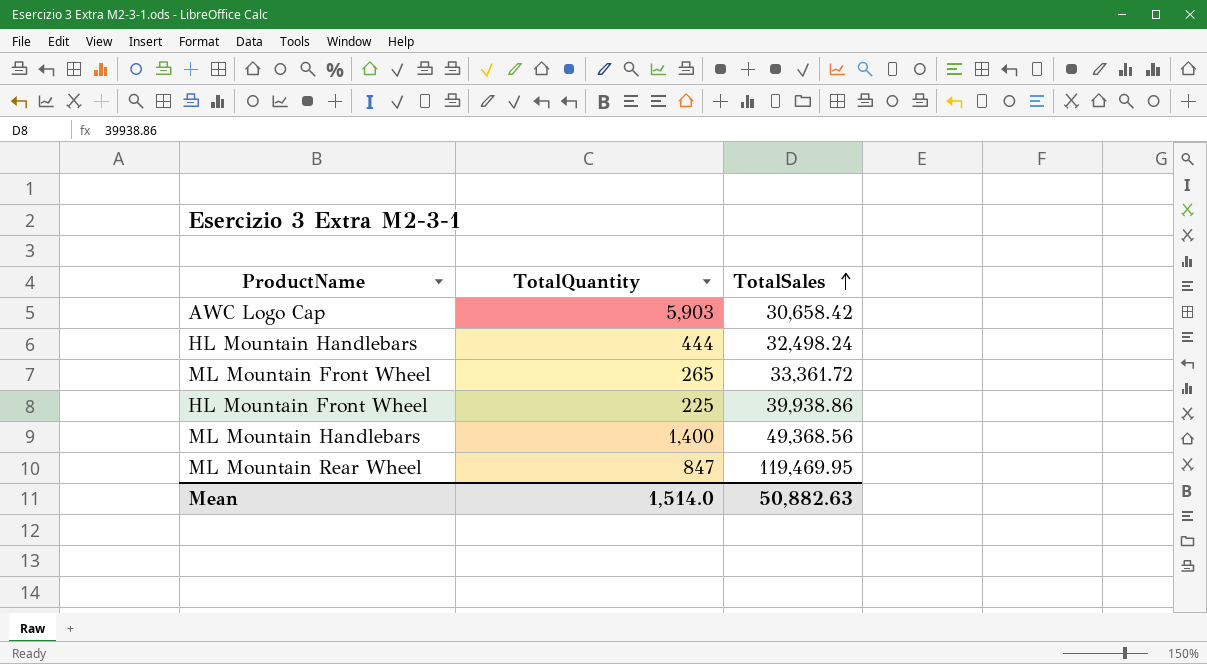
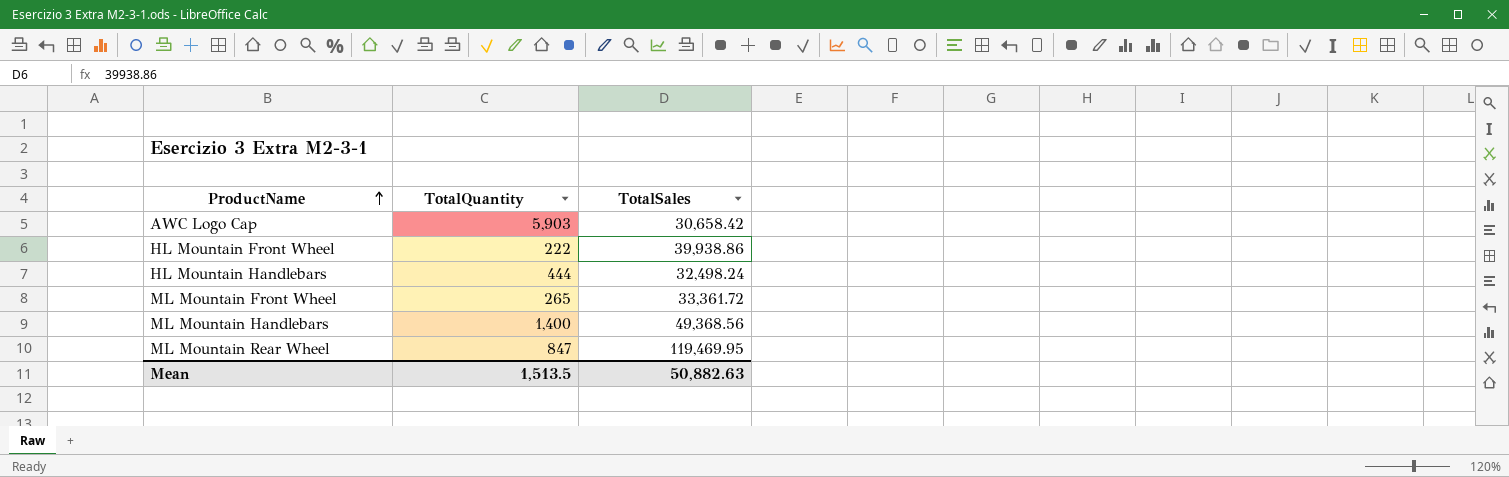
row order: TotalSales ascending -> ProductName ascending
HL Mountain Front Wheel | TotalQuantity: 225 -> 222
Mean | TotalQuantity: 1,514.0 -> 1,513.5

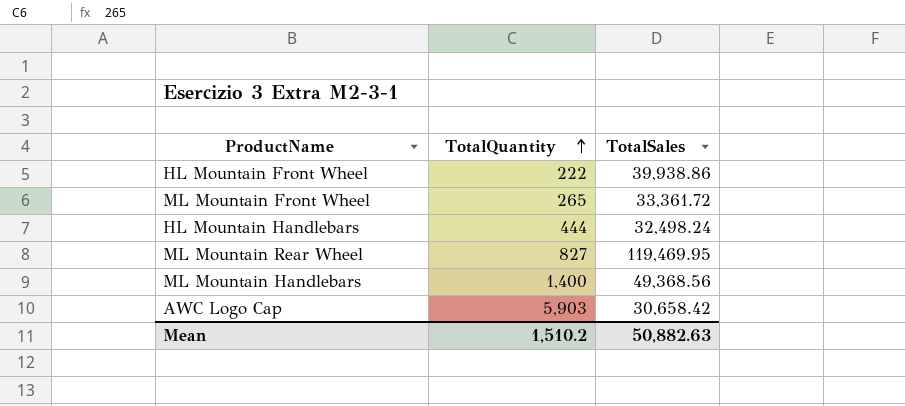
row order: ProductName ascending -> TotalQuantity ascending
ML Mountain Rear Wheel | TotalQuantity: 847 -> 827
Mean | TotalQuantity: 1,513.5 -> 1,510.2

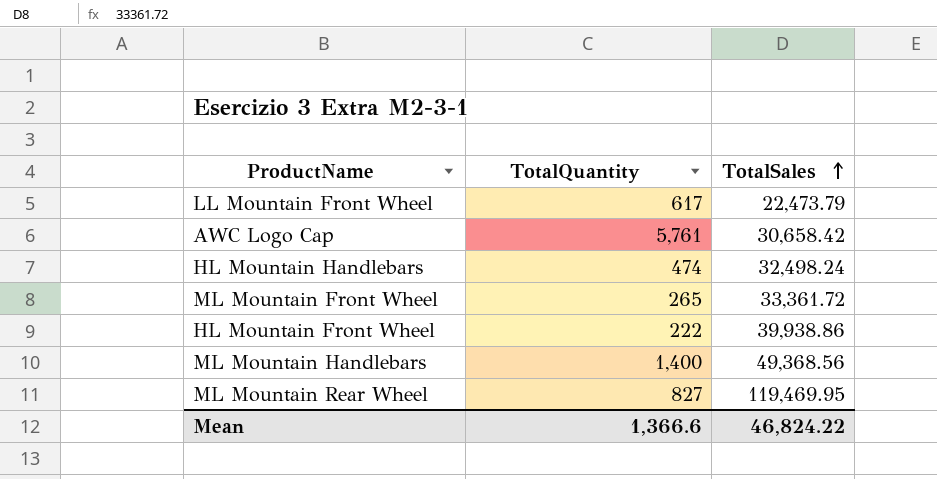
row order: TotalQuantity ascending -> TotalSales ascending
row LL Mountain Front Wheel: none -> 617 | 22,473.79
AWC Logo Cap | TotalQuantity: 5,903 -> 5,761
HL Mountain Handlebars | TotalQuantity: 444 -> 474
Mean | TotalQuantity: 1,510.2 -> 1,366.6
Mean | TotalSales: 50,882.63 -> 46,824.22

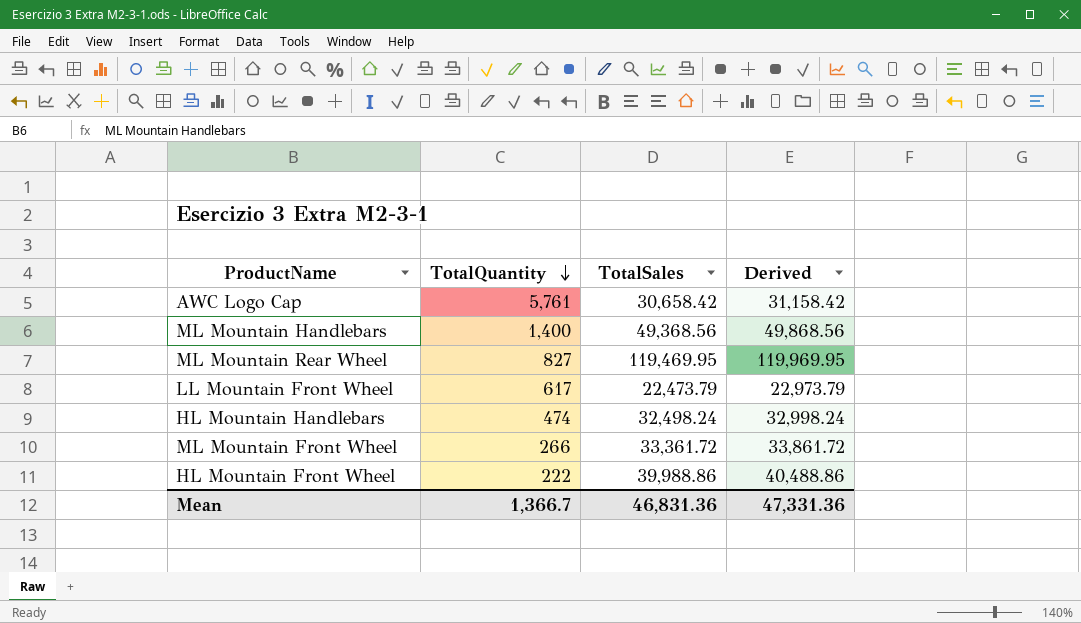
row order: TotalSales ascending -> TotalQuantity descending
column Derived | formula: none -> [TotalSales] + 500
ML Mountain Front Wheel | TotalQuantity: 265 -> 266
HL Mountain Front Wheel | TotalSales: 39,938.86 -> 39,988.86
Mean | TotalQuantity: 1,366.6 -> 1,366.7
Mean | TotalSales: 46,824.22 -> 46,831.36

